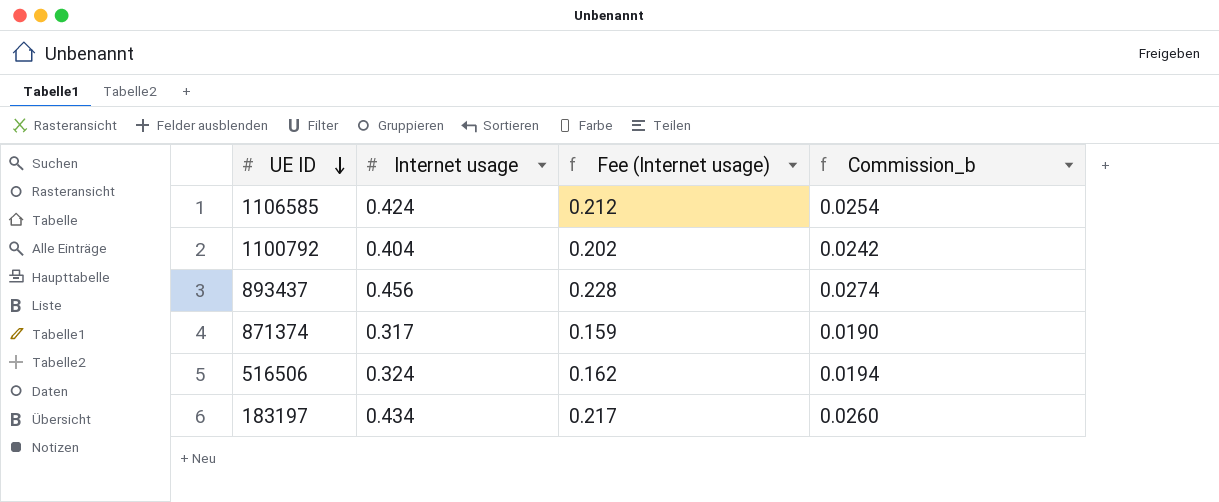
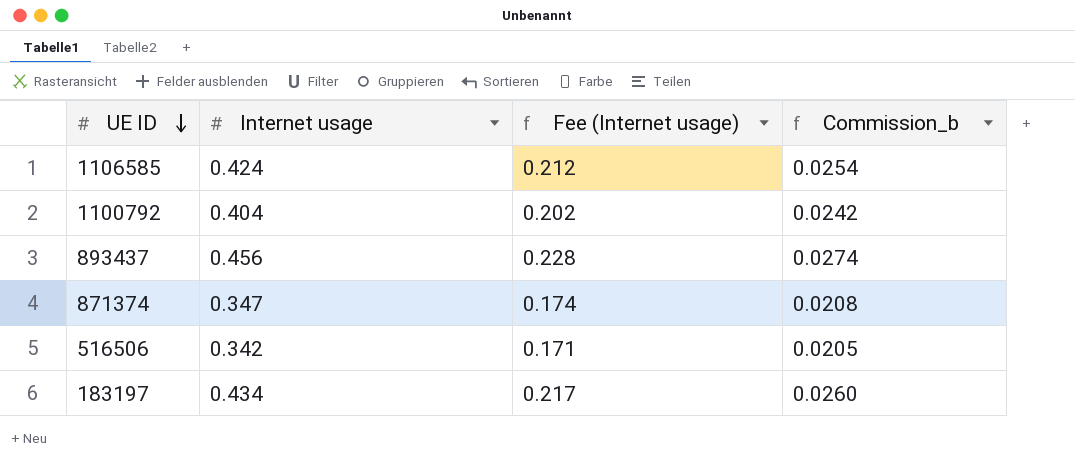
871374 | Internet usage: 0.317 -> 0.347
871374 | Fee (Internet usage): 0.159 -> 0.174
871374 | Commission_b: 0.0190 -> 0.0208
516506 | Internet usage: 0.324 -> 0.342
516506 | Fee (Internet usage): 0.162 -> 0.171
516506 | Commission_b: 0.0194 -> 0.0205

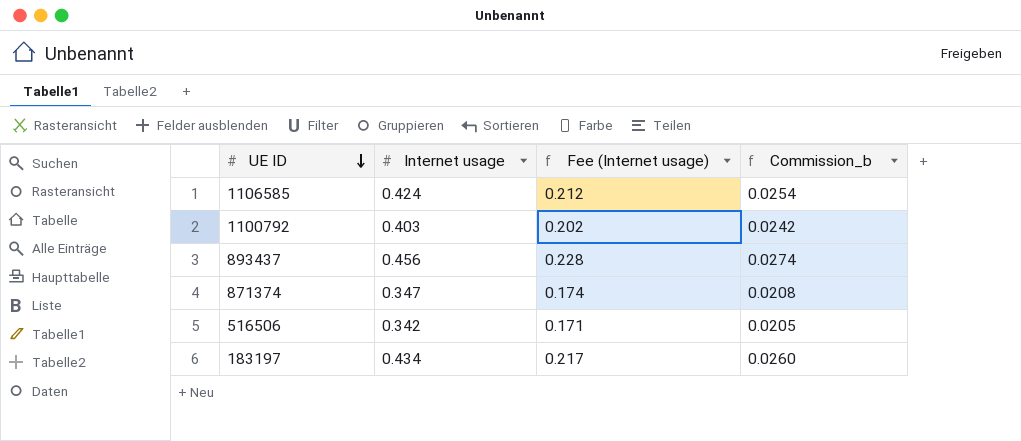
1100792 | Internet usage: 0.404 -> 0.403

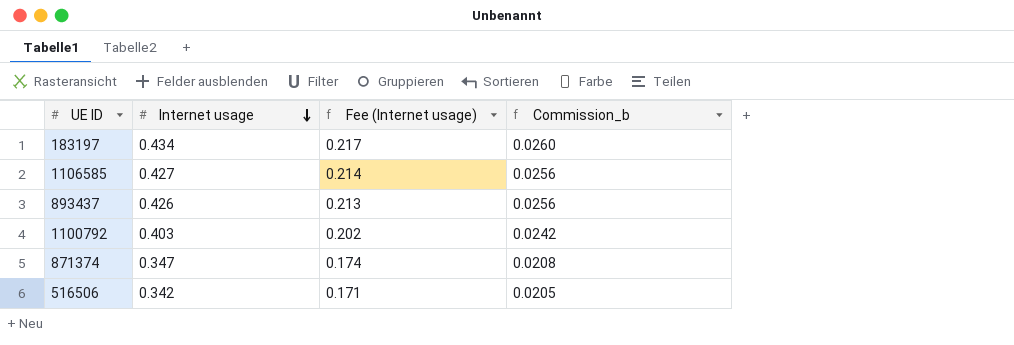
row order: UE ID descending -> Internet usage descending
1106585 | Internet usage: 0.424 -> 0.427
1106585 | Fee (Internet usage): 0.212 -> 0.214
1106585 | Commission_b: 0.0254 -> 0.0256
893437 | Internet usage: 0.456 -> 0.426
893437 | Fee (Internet usage): 0.228 -> 0.213
893437 | Commission_b: 0.0274 -> 0.0256

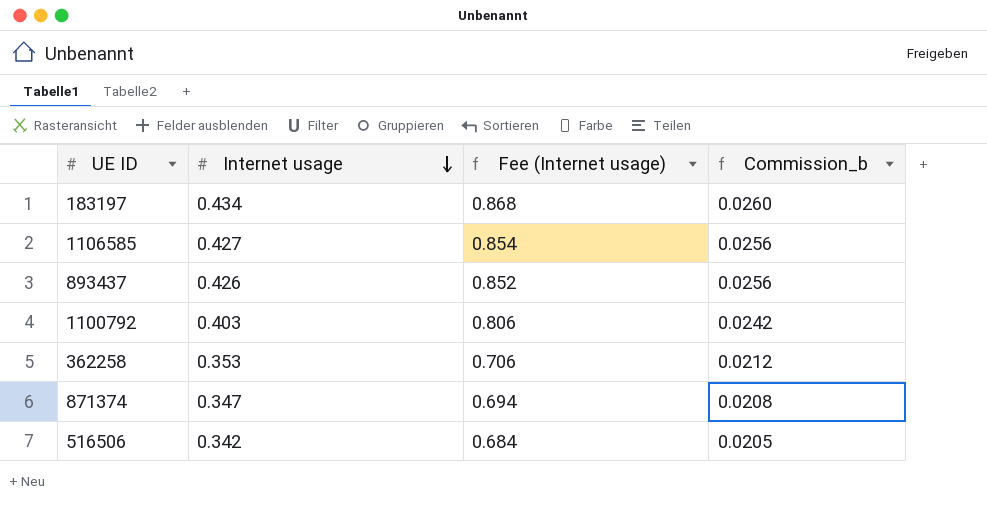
column Fee (Internet usage) | formula: [Internet usage] * 0.5 -> [Internet usage] * 2
row 362258: none -> 0.353 | 0.706 | 0.0212

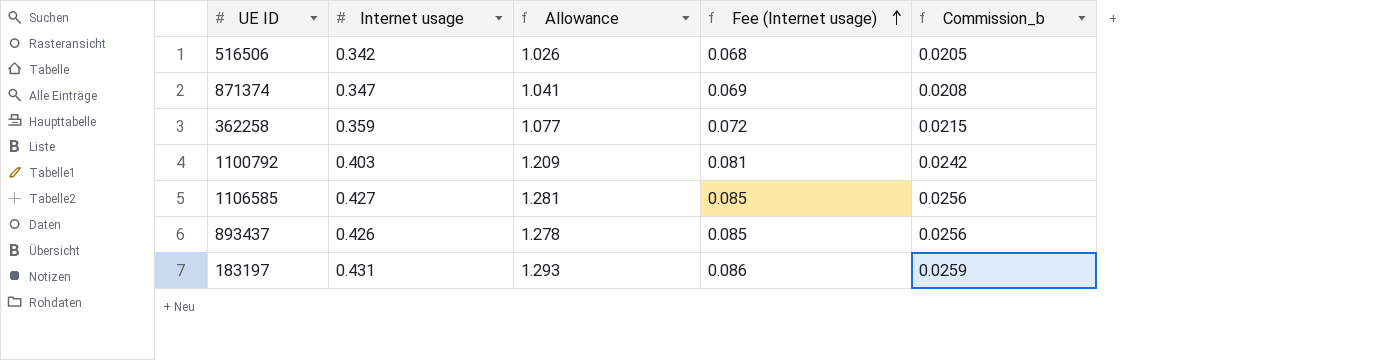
row order: Internet usage descending -> Fee (Internet usage) ascending
column Allowance | formula: none -> [Internet usage] * 3
column Fee (Internet usage) | formula: [Internet usage] * 2 -> [Internet usage] * 0.2
362258 | Internet usage: 0.353 -> 0.359
362258 | Commission_b: 0.0212 -> 0.0215
183197 | Internet usage: 0.434 -> 0.431
183197 | Commission_b: 0.0260 -> 0.0259

